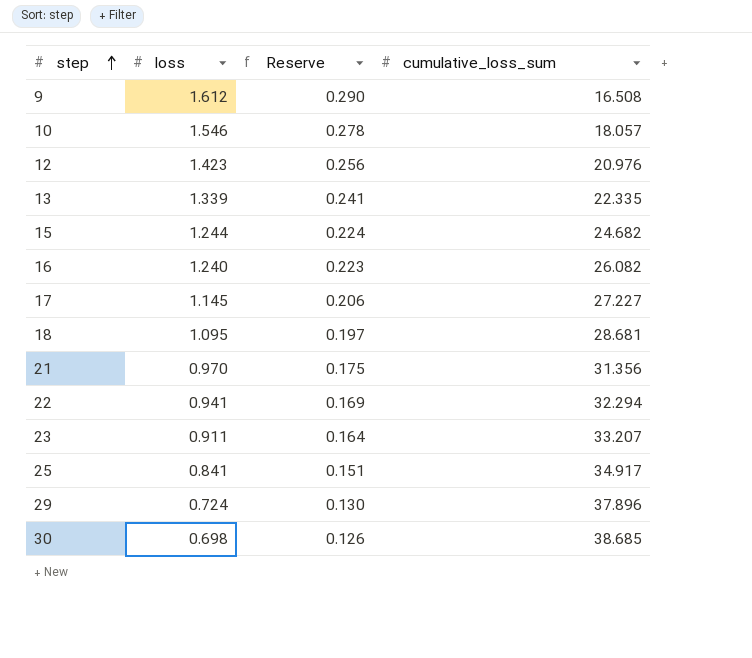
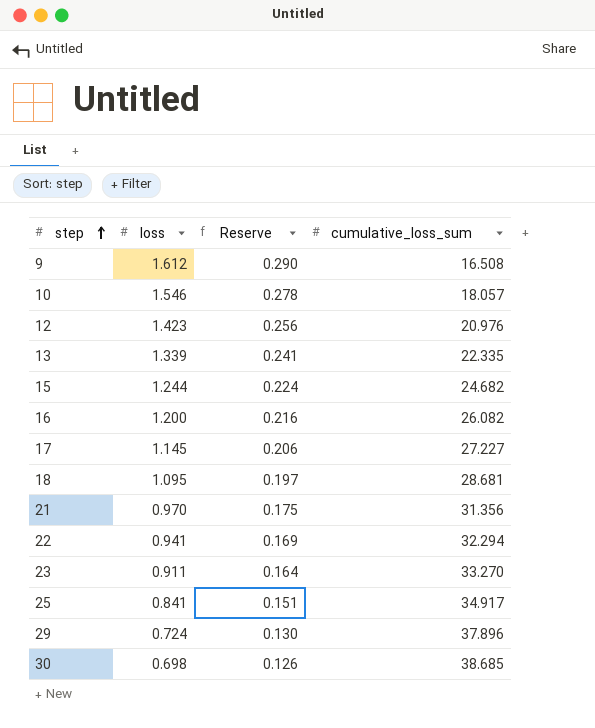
16 | loss: 1.240 -> 1.200
16 | Reserve: 0.223 -> 0.216
23 | cumulative_loss_sum: 33.207 -> 33.270

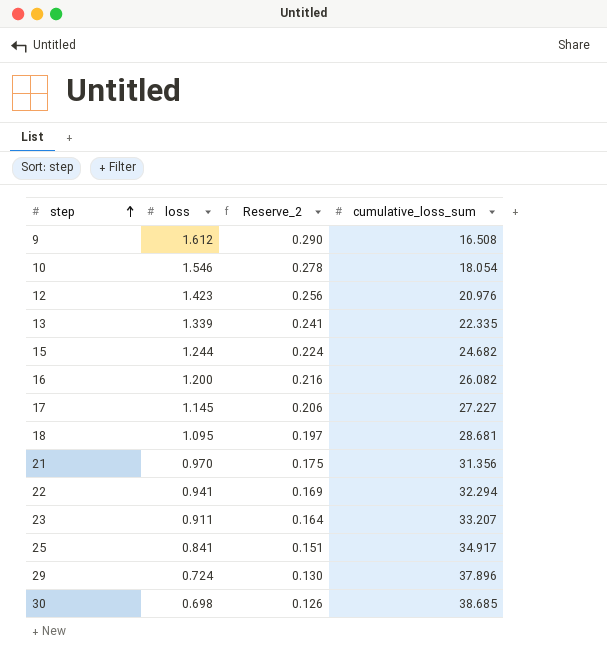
column name: Reserve -> Reserve_2
10 | cumulative_loss_sum: 18.057 -> 18.054
23 | cumulative_loss_sum: 33.270 -> 33.207

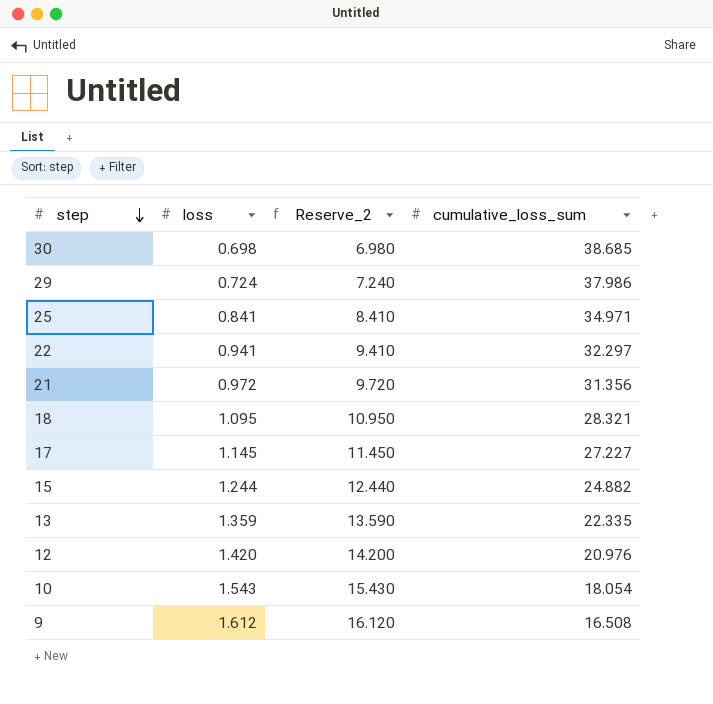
row order: step ascending -> step descending
column Reserve_2 | formula: [loss] * 0.18 -> [loss] * 10
row 16: 1.200 | 0.216 | 26.082 -> none
row 23: 0.911 | 0.164 | 33.207 -> none
29 | cumulative_loss_sum: 37.896 -> 37.986
25 | cumulative_loss_sum: 34.917 -> 34.971
22 | cumulative_loss_sum: 32.294 -> 32.297
21 | loss: 0.970 -> 0.972
18 | cumulative_loss_sum: 28.681 -> 28.321
15 | cumulative_loss_sum: 24.682 -> 24.882
13 | loss: 1.339 -> 1.359
12 | loss: 1.423 -> 1.420
10 | loss: 1.546 -> 1.543

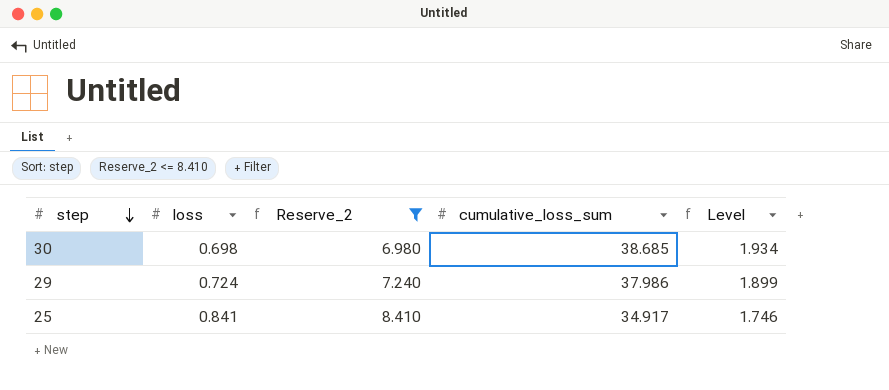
filter: none -> Reserve_2 <= 8.410
column Level | formula: none -> [cumulative_loss_sum] * 0.05
25 | cumulative_loss_sum: 34.971 -> 34.917

